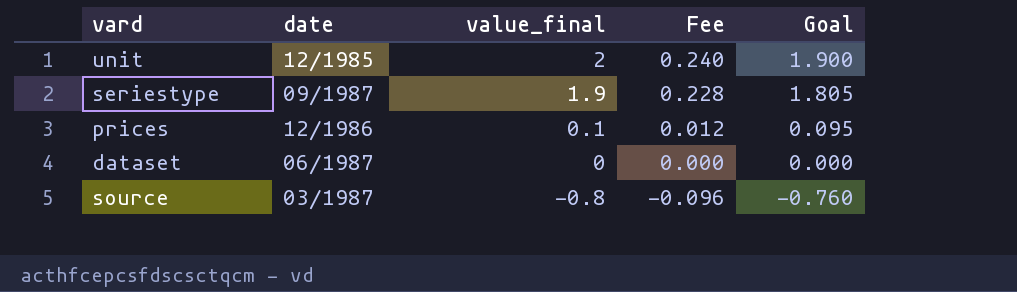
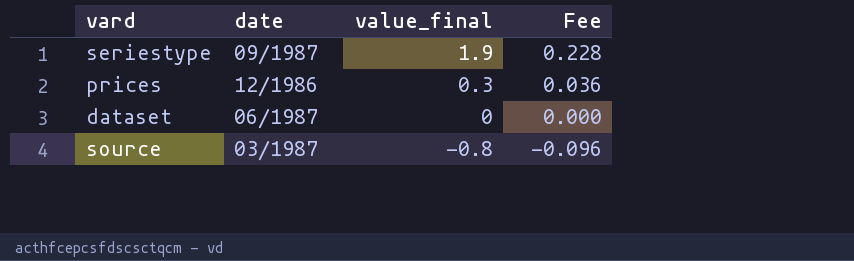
column Goal | formula: [value_final] * 0.95 -> none
row unit: 12/1985 | 2 | 0.240 | 1.900 -> none
prices | value_final: 0.1 -> 0.3
prices | Fee: 0.012 -> 0.036

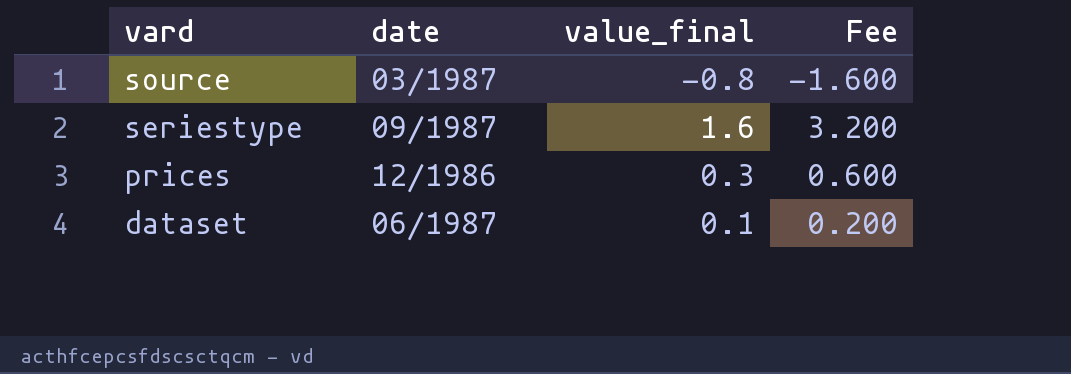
row order: value_final descending -> vard descending
column Fee | formula: [value_final] * 0.12 -> [value_final] * 2
seriestype | value_final: 1.9 -> 1.6
dataset | value_final: 0 -> 0.1

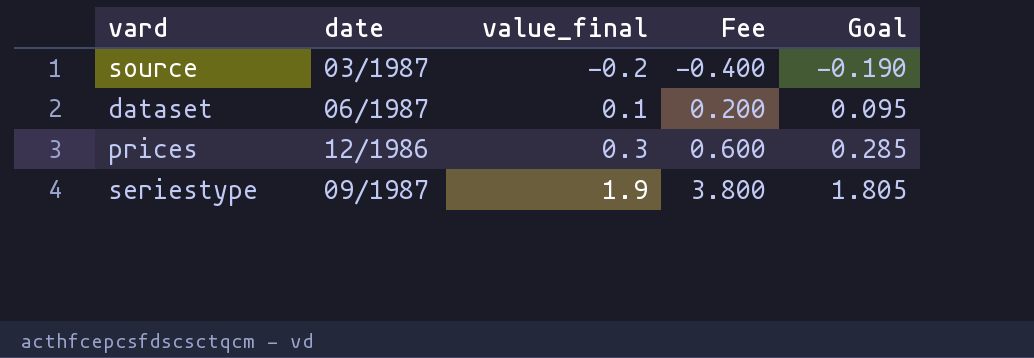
row order: vard descending -> value_final ascending
column Goal | formula: none -> [value_final] * 0.95
source | value_final: -0.8 -> -0.2
source | Fee: -1.600 -> -0.400
seriestype | value_final: 1.6 -> 1.9
seriestype | Fee: 3.200 -> 3.800

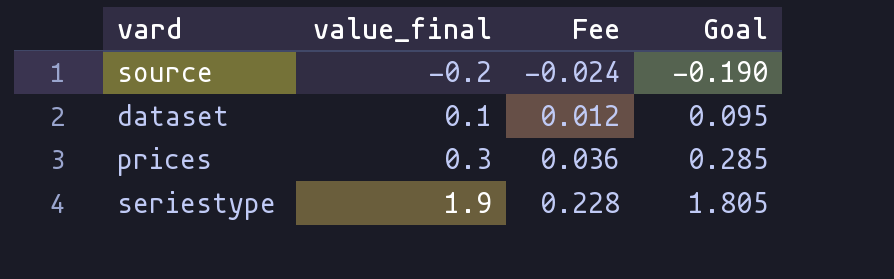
column date | position: 2 -> none
column Fee | formula: [value_final] * 2 -> [value_final] * 0.12

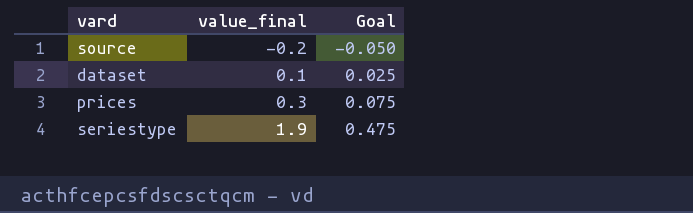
column Fee | formula: [value_final] * 0.12 -> none
column Goal | formula: [value_final] * 0.95 -> [value_final] * 0.25

